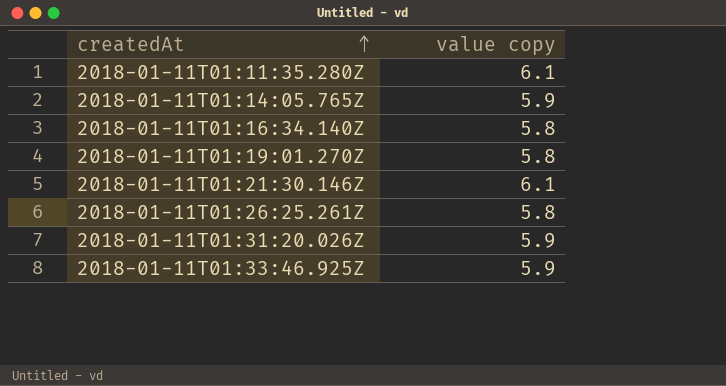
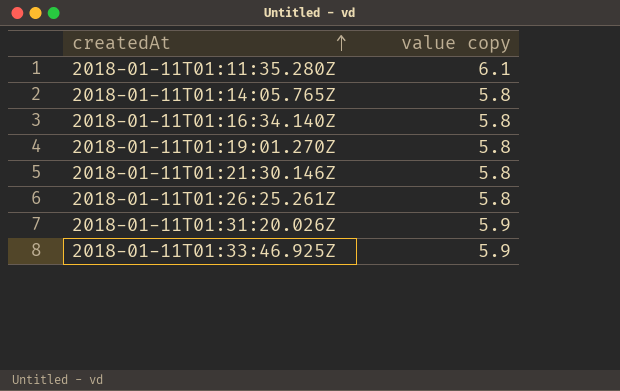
2018-01-11T01:14:05.765Z | value copy: 5.9 -> 5.8
2018-01-11T01:21:30.146Z | value copy: 6.1 -> 5.8

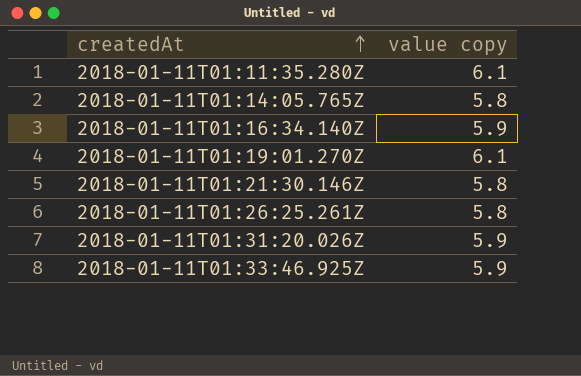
2018-01-11T01:16:34.140Z | value copy: 5.8 -> 5.9
2018-01-11T01:19:01.270Z | value copy: 5.8 -> 6.1

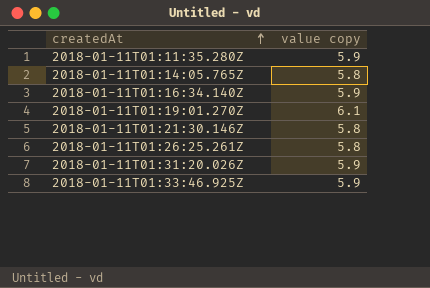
2018-01-11T01:11:35.280Z | value copy: 6.1 -> 5.9

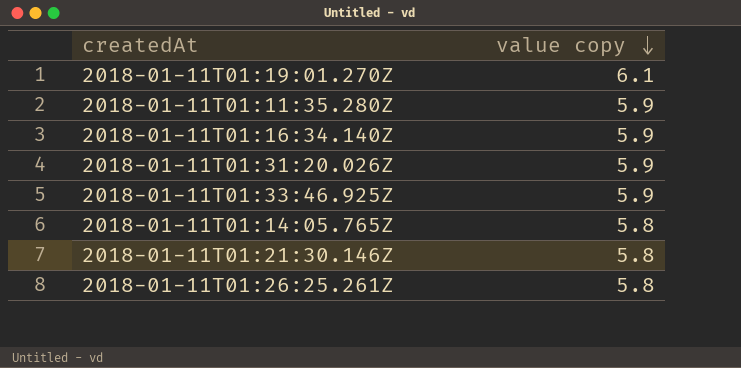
row order: createdAt ascending -> value copy descending

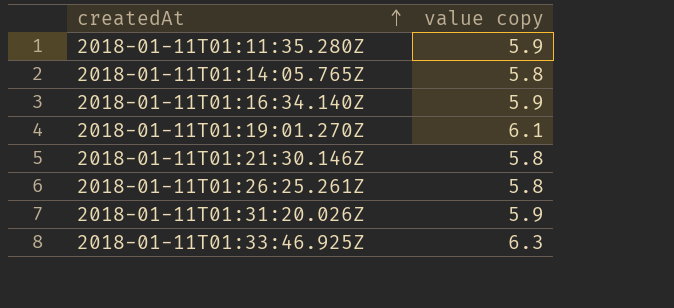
row order: value copy descending -> createdAt ascending
2018-01-11T01:33:46.925Z | value copy: 5.9 -> 6.3

